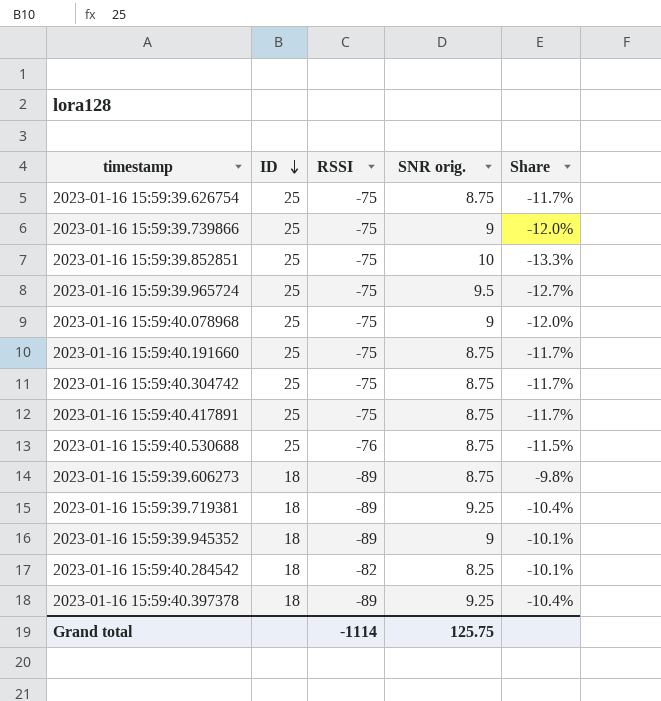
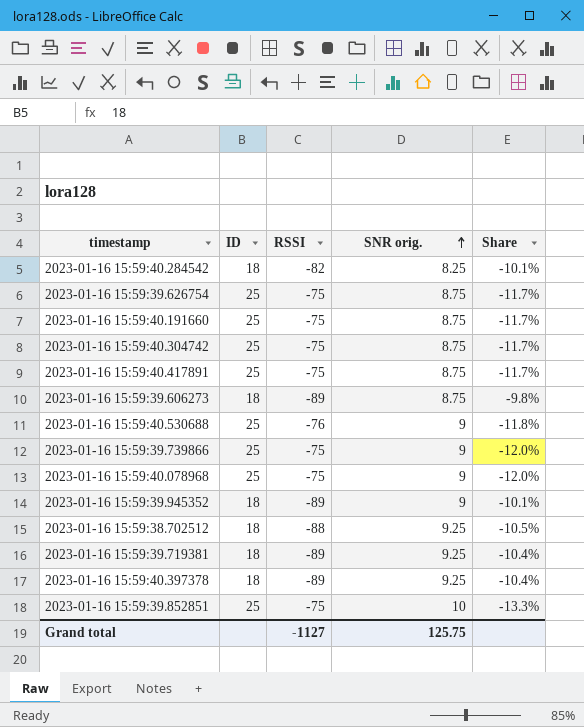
row order: ID descending -> SNR orig. ascending
row 2023-01-16 15:59:39.965724: 25 | -75 | 9.5 | -12.7% -> none
2023-01-16 15:59:40.530688 | SNR orig.: 8.75 -> 9
2023-01-16 15:59:40.530688 | Share: -11.5% -> -11.8%
row 2023-01-16 15:59:38.702512: none -> 18 | -88 | 9.25 | -10.5%
Grand total | RSSI: -1114 -> -1127

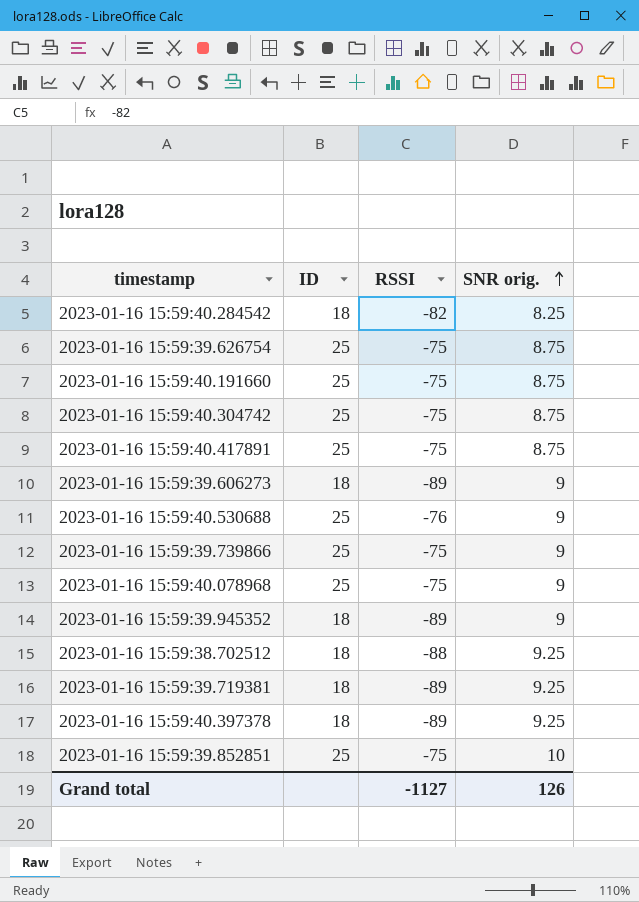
column Share | formula: [SNR orig.] / [RSSI] -> none
2023-01-16 15:59:39.606273 | SNR orig.: 8.75 -> 9
Grand total | SNR orig.: 125.75 -> 126

